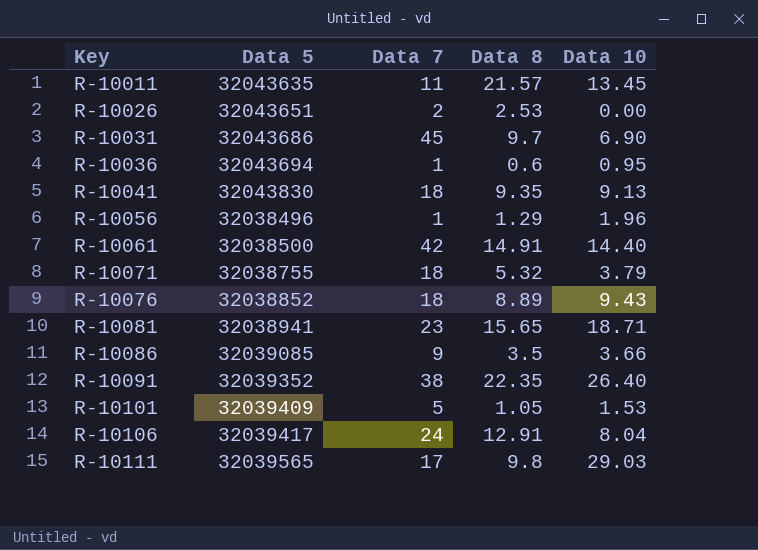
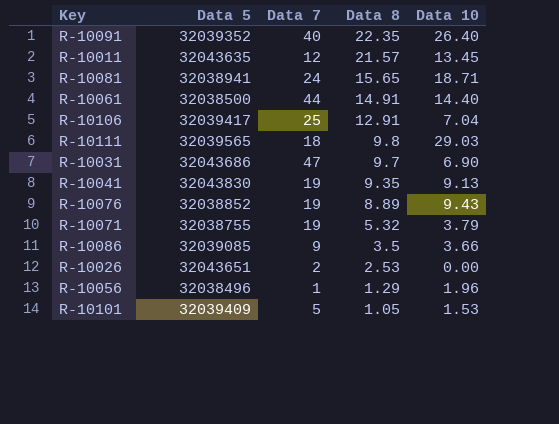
row order: Key ascending -> Data 8 descending
row R-10036: 32043694 | 1 | 0.6 | 0.95 -> none
R-10091 | Data 7: 38 -> 40
R-10011 | Data 7: 11 -> 12
R-10081 | Data 7: 23 -> 24
R-10061 | Data 7: 42 -> 44
R-10106 | Data 7: 24 -> 25
R-10106 | Data 10: 8.04 -> 7.04
R-10111 | Data 7: 17 -> 18
R-10031 | Data 7: 45 -> 47
R-10041 | Data 7: 18 -> 19
R-10076 | Data 7: 18 -> 19
R-10071 | Data 7: 18 -> 19

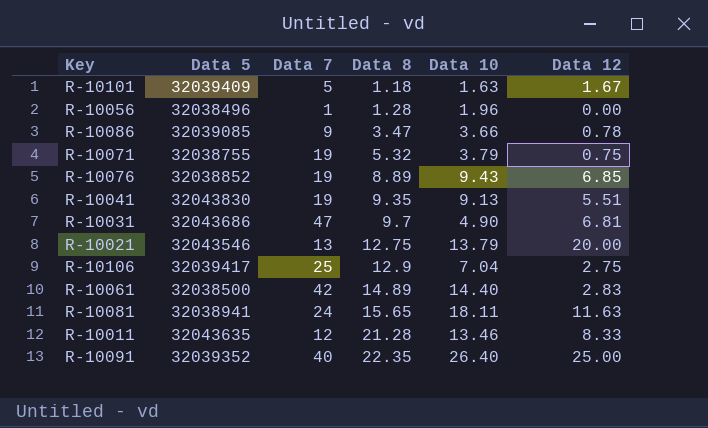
row order: Data 8 descending -> Data 8 ascending
column Data 12 | position: none -> 6
row R-10111: 32039565 | 18 | 9.8 | 29.03 -> none
row R-10026: 32043651 | 2 | 2.53 | 0.00 -> none
R-10101 | Data 8: 1.05 -> 1.18
R-10101 | Data 10: 1.53 -> 1.63
R-10056 | Data 8: 1.29 -> 1.28
R-10086 | Data 8: 3.5 -> 3.47
R-10031 | Data 10: 6.90 -> 4.90
row R-10021: none -> 32043546 | 13 | 12.75 | 13.79 | 20.00
R-10106 | Data 8: 12.91 -> 12.9
R-10061 | Data 7: 44 -> 42
R-10061 | Data 8: 14.91 -> 14.89
R-10081 | Data 10: 18.71 -> 18.11
R-10011 | Data 8: 21.57 -> 21.28
R-10011 | Data 10: 13.45 -> 13.46

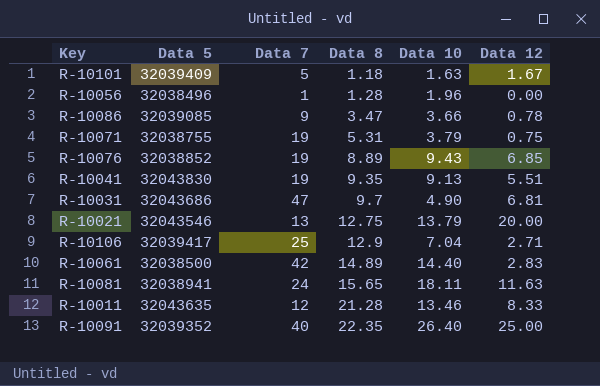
R-10071 | Data 8: 5.32 -> 5.31
R-10106 | Data 12: 2.75 -> 2.71

